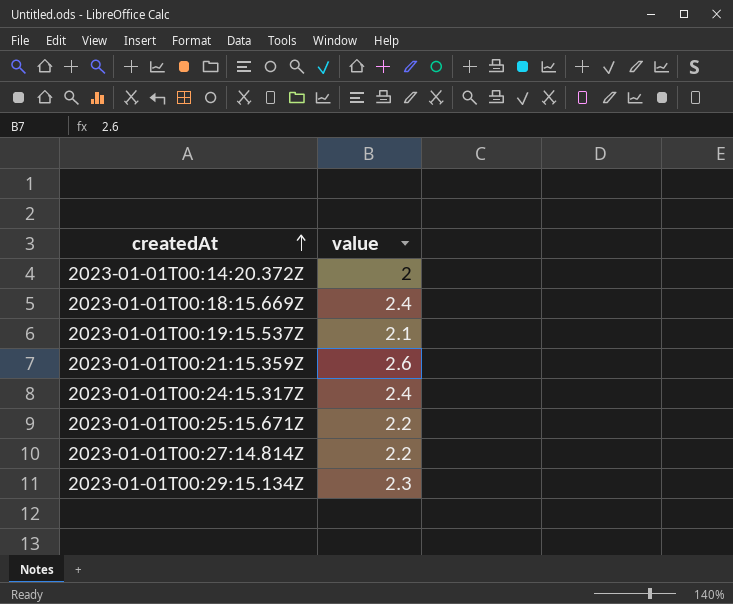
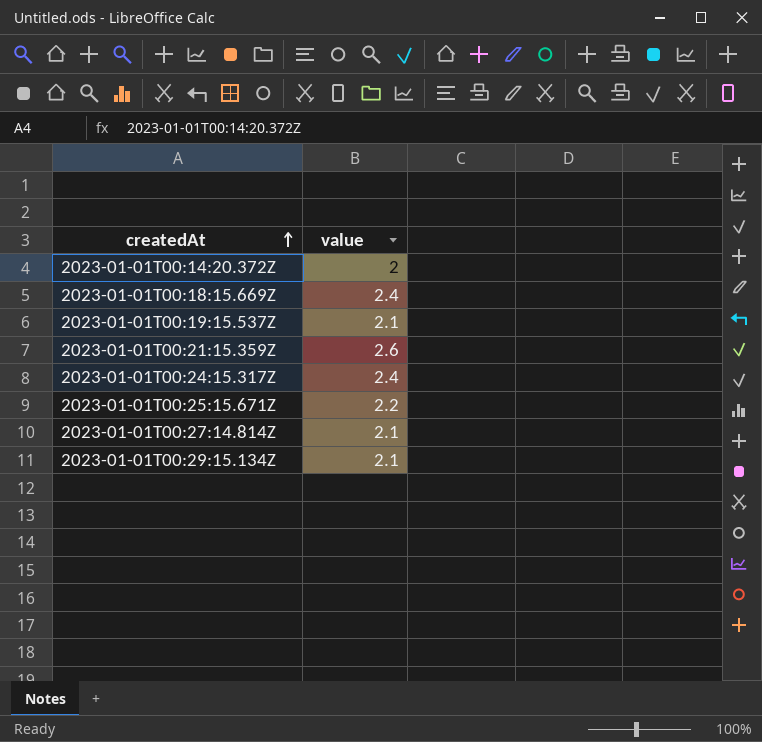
2023-01-01T00:27:14.814Z | value: 2.2 -> 2.1
2023-01-01T00:29:15.134Z | value: 2.3 -> 2.1

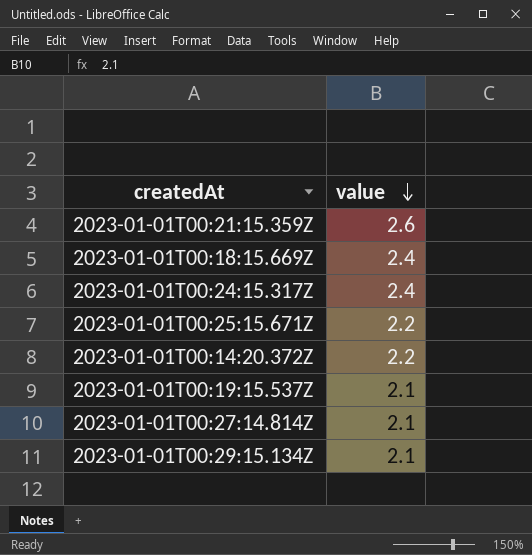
row order: createdAt ascending -> value descending
2023-01-01T00:14:20.372Z | value: 2 -> 2.2

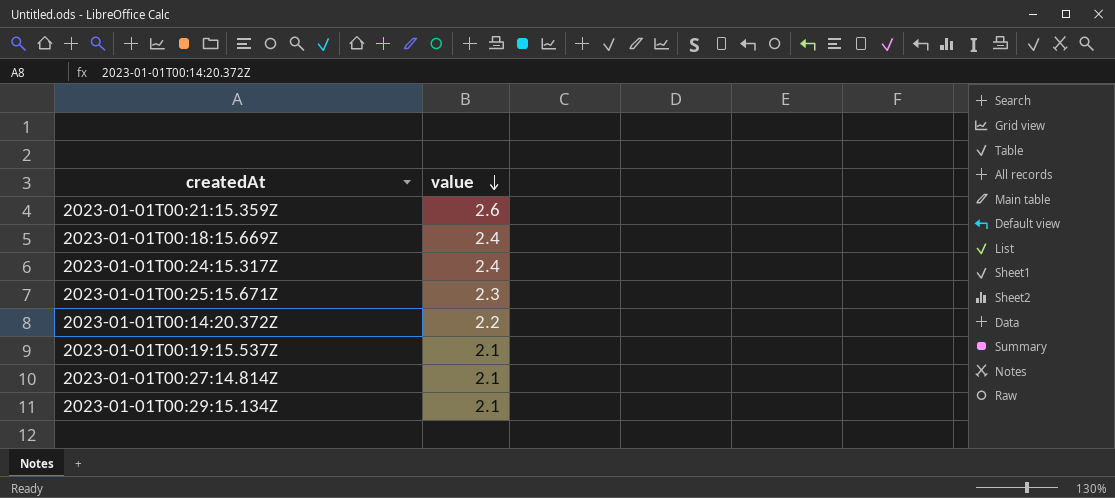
2023-01-01T00:25:15.671Z | value: 2.2 -> 2.3

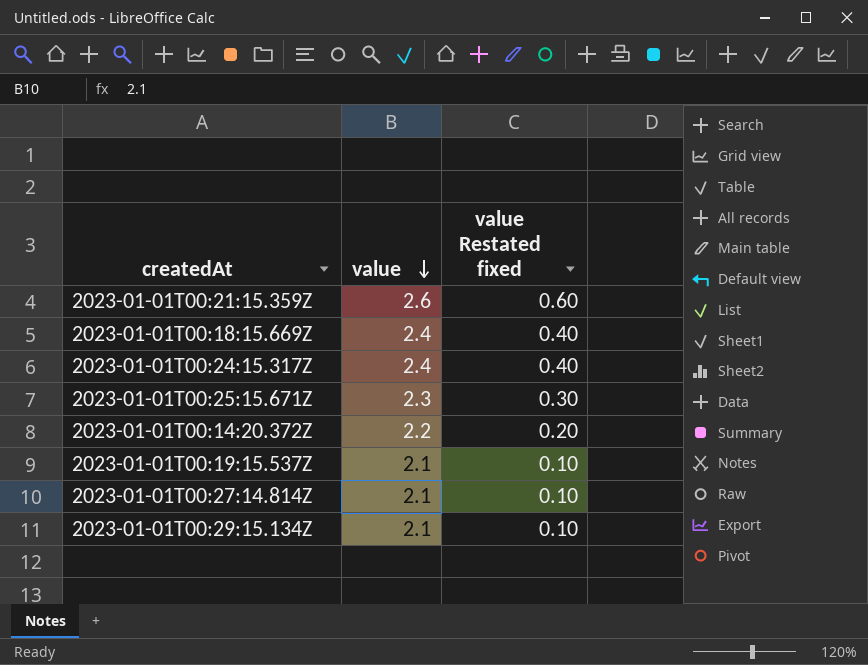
column value Restated fixed | formula: none -> [value] - 2

